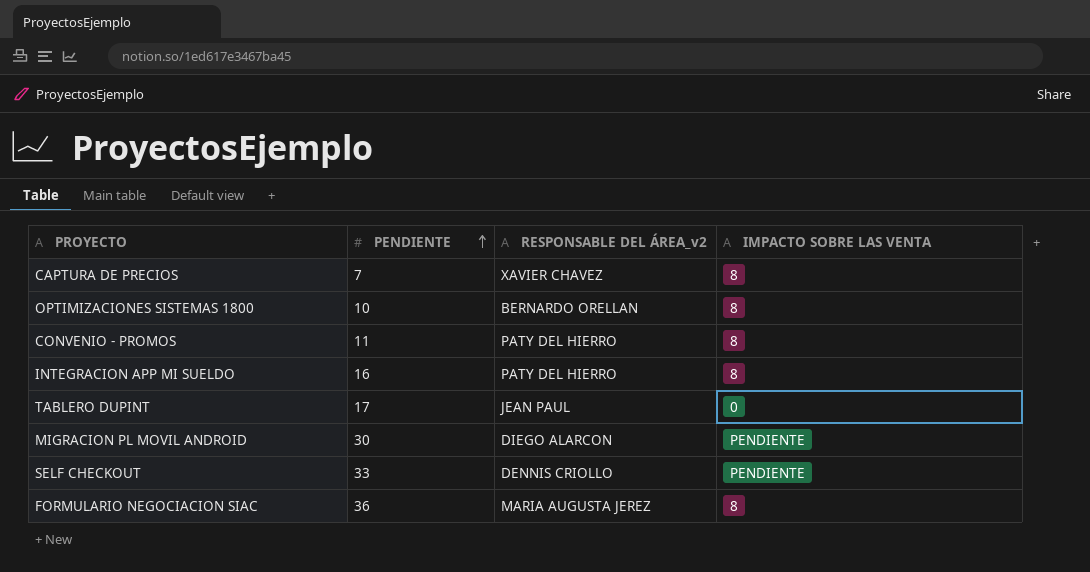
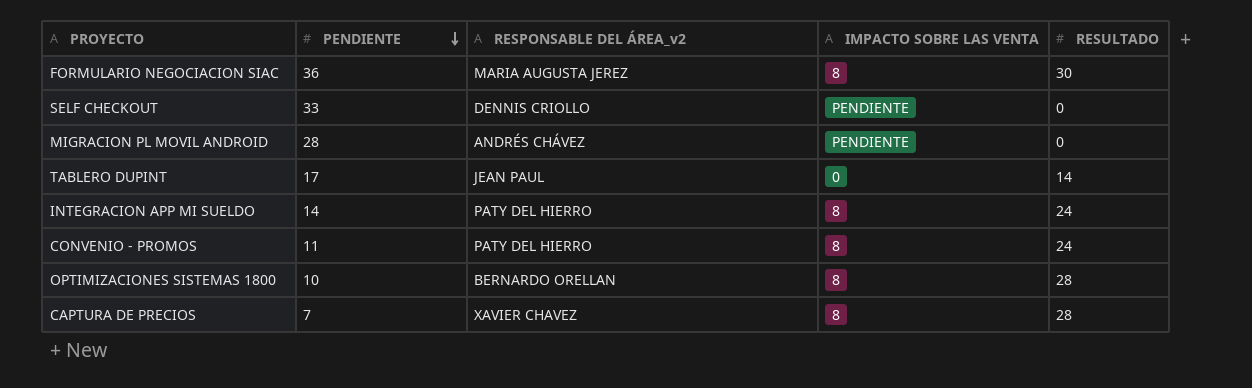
row order: PENDIENTE ascending -> PENDIENTE descending
column RESULTADO | position: none -> 5
MIGRACION PL MOVIL ANDROID | PENDIENTE: 30 -> 28
MIGRACION PL MOVIL ANDROID | RESPONSABLE DEL ÁREA_v2: DIEGO ALARCON -> ANDRÉS CHÁVEZ
INTEGRACION APP MI SUELDO | PENDIENTE: 16 -> 14

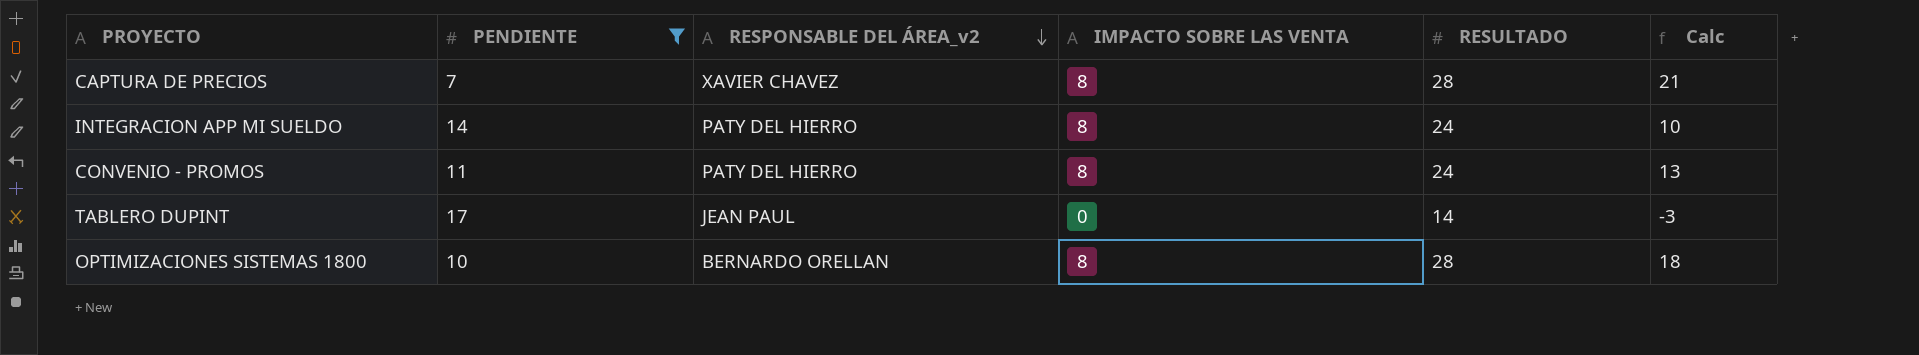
filter: none -> PENDIENTE <= 17
row order: PENDIENTE descending -> RESPONSABLE DEL ÁREA_v2 descending
column Calc | formula: none -> [RESULTADO] - [PENDIENTE]

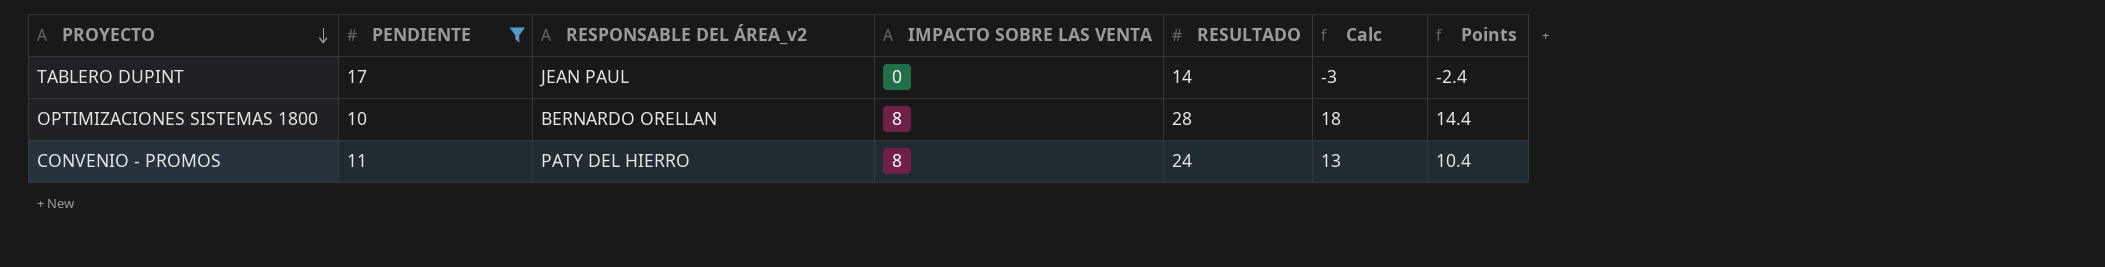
row order: RESPONSABLE DEL ÁREA_v2 descending -> PROYECTO descending
column Points | formula: none -> [Calc] * 0.8
row CAPTURA DE PRECIOS: 7 | XAVIER CHAVEZ | 8 | 28 | 21 -> none
row INTEGRACION APP MI SUELDO: 14 | PATY DEL HIERRO | 8 | 24 | 10 -> none

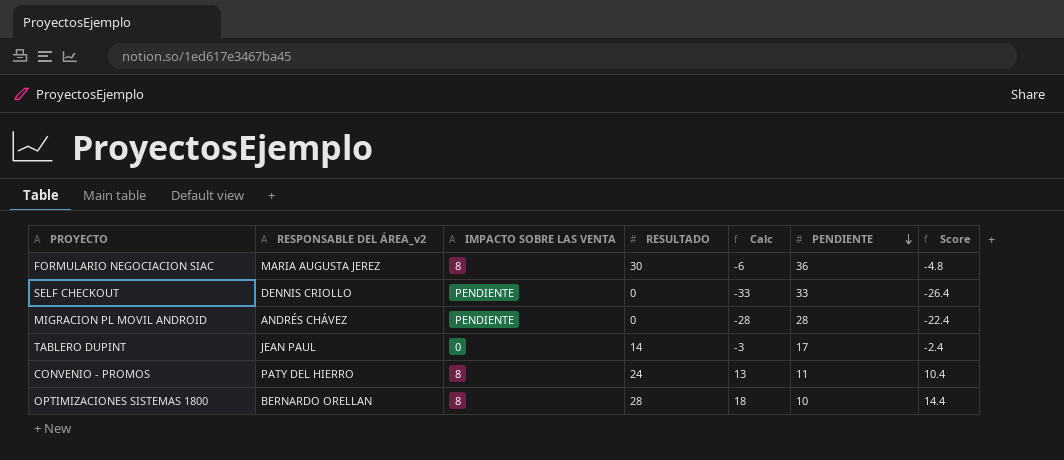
filter: PENDIENTE <= 17 -> none
row order: PROYECTO descending -> PENDIENTE descending
column PENDIENTE | position: 2 -> 6
column name: Points -> Score

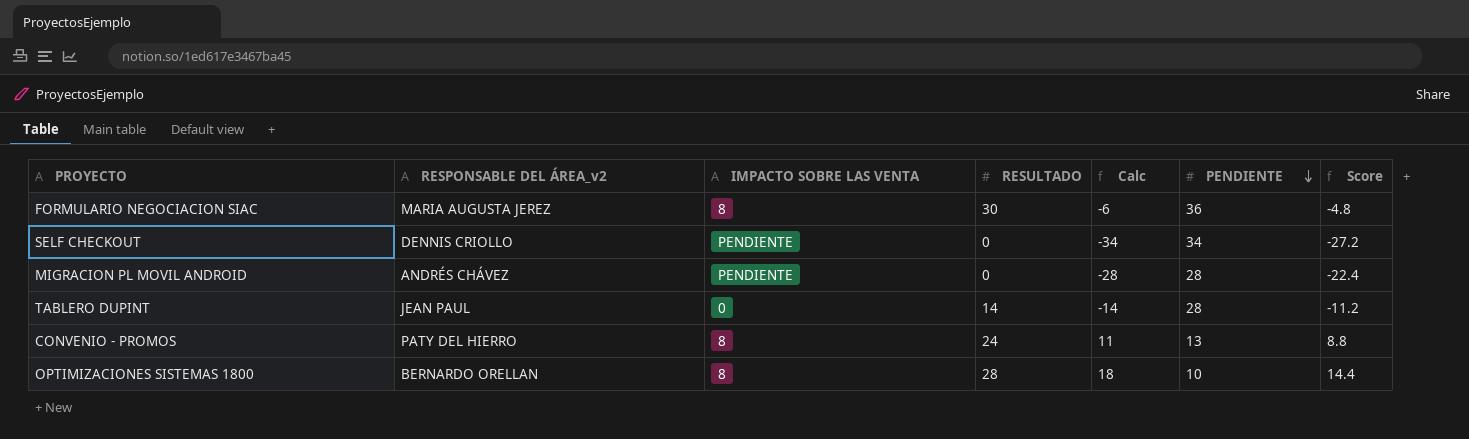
SELF CHECKOUT | Calc: -33 -> -34
SELF CHECKOUT | PENDIENTE: 33 -> 34
SELF CHECKOUT | Score: -26.4 -> -27.2
TABLERO DUPINT | Calc: -3 -> -14
TABLERO DUPINT | PENDIENTE: 17 -> 28
TABLERO DUPINT | Score: -2.4 -> -11.2
CONVENIO - PROMOS | Calc: 13 -> 11
CONVENIO - PROMOS | PENDIENTE: 11 -> 13
CONVENIO - PROMOS | Score: 10.4 -> 8.8

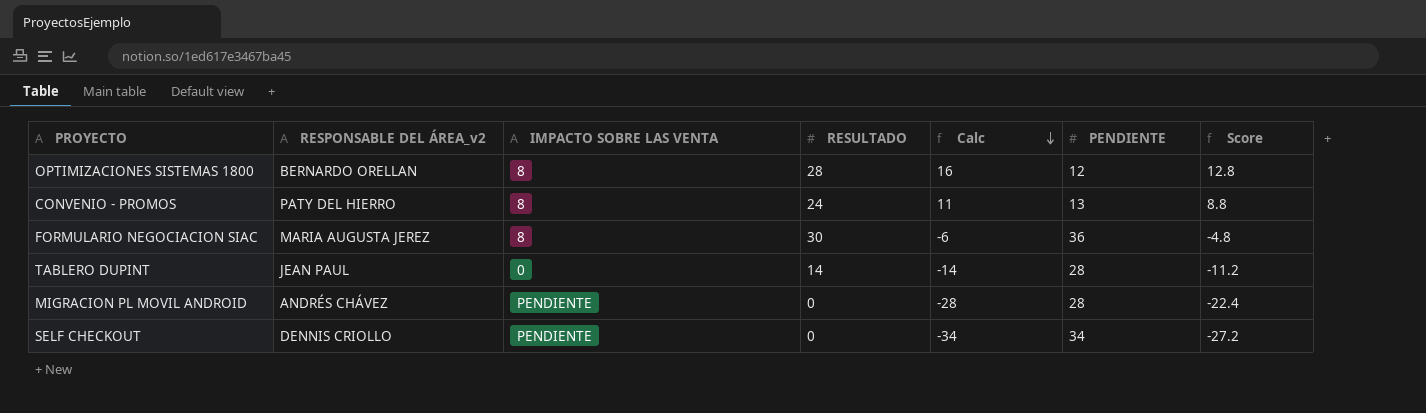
row order: PENDIENTE descending -> Calc descending
OPTIMIZACIONES SISTEMAS 1800 | Calc: 18 -> 16
OPTIMIZACIONES SISTEMAS 1800 | PENDIENTE: 10 -> 12
OPTIMIZACIONES SISTEMAS 1800 | Score: 14.4 -> 12.8

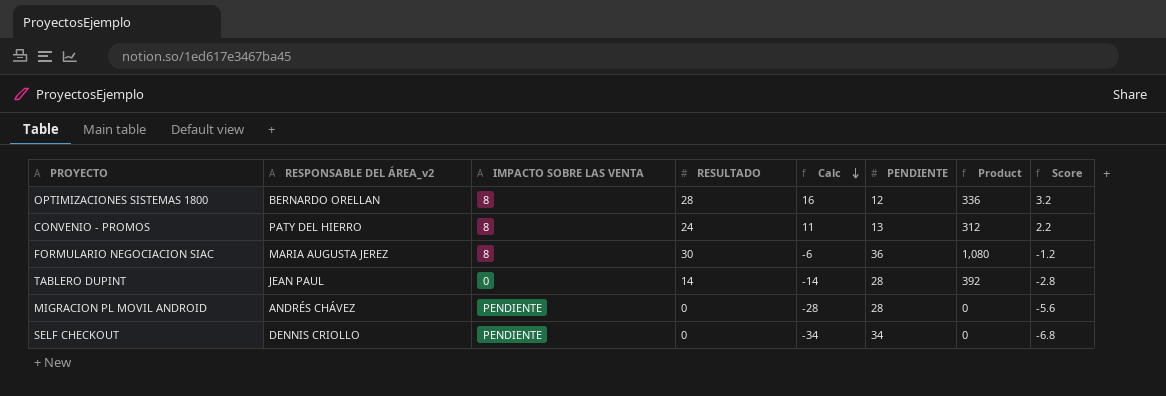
column Product | formula: none -> [RESULTADO] * [PENDIENTE]
column Score | formula: [Calc] * 0.8 -> [Calc] * 0.2

